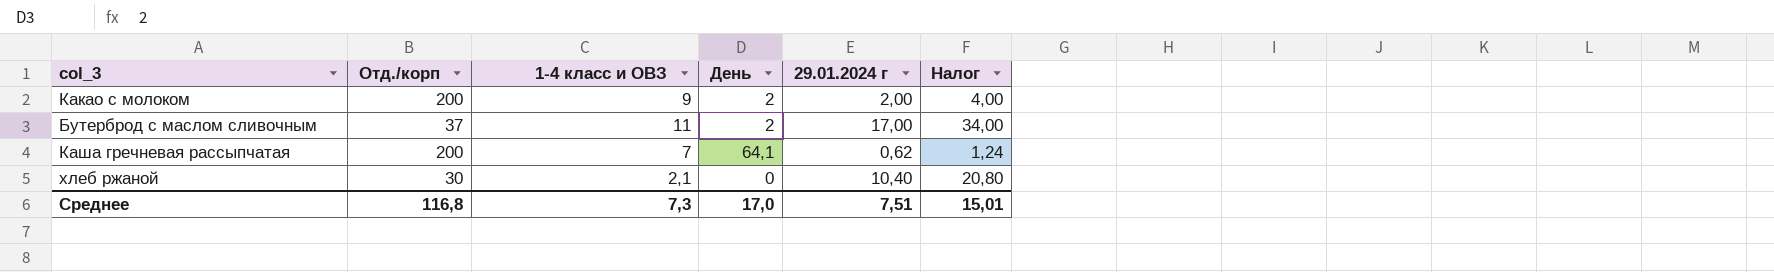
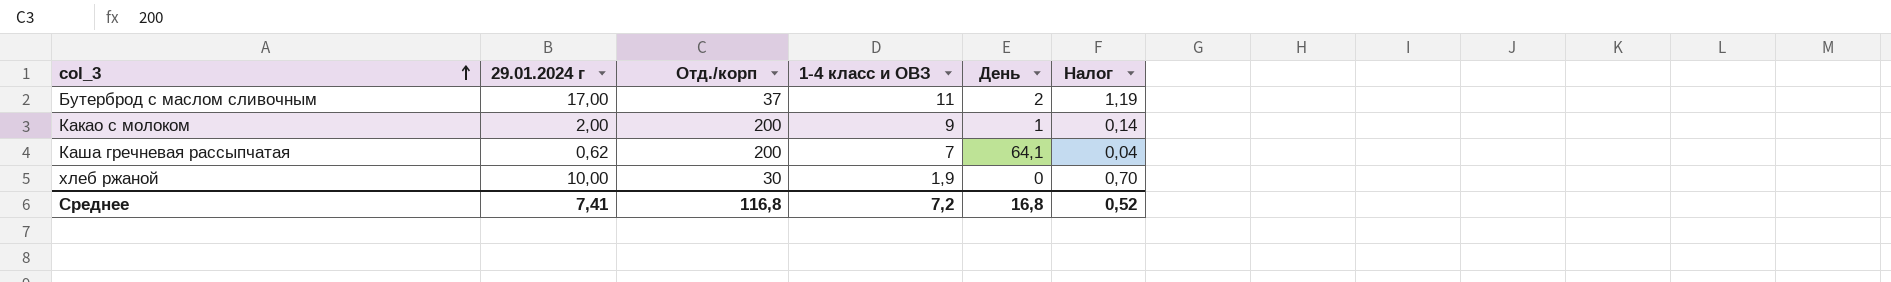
row order: none -> col_3 ascending
column 29.01.2024 г | position: 5 -> 2
column Налог | formula: [29.01.2024 г] * 2 -> [29.01.2024 г] * 0,07
Какао с молоком | День: 2 -> 1
хлеб ржаной | 29.01.2024 г: 10,40 -> 10,00
хлеб ржаной | 1-4 класс и ОВЗ: 2,1 -> 1,9
Среднее | 29.01.2024 г: 7,51 -> 7,41
Среднее | 1-4 класс и ОВЗ: 7,3 -> 7,2
Среднее | День: 17,0 -> 16,8
Среднее | Налог: 15,01 -> 0,52

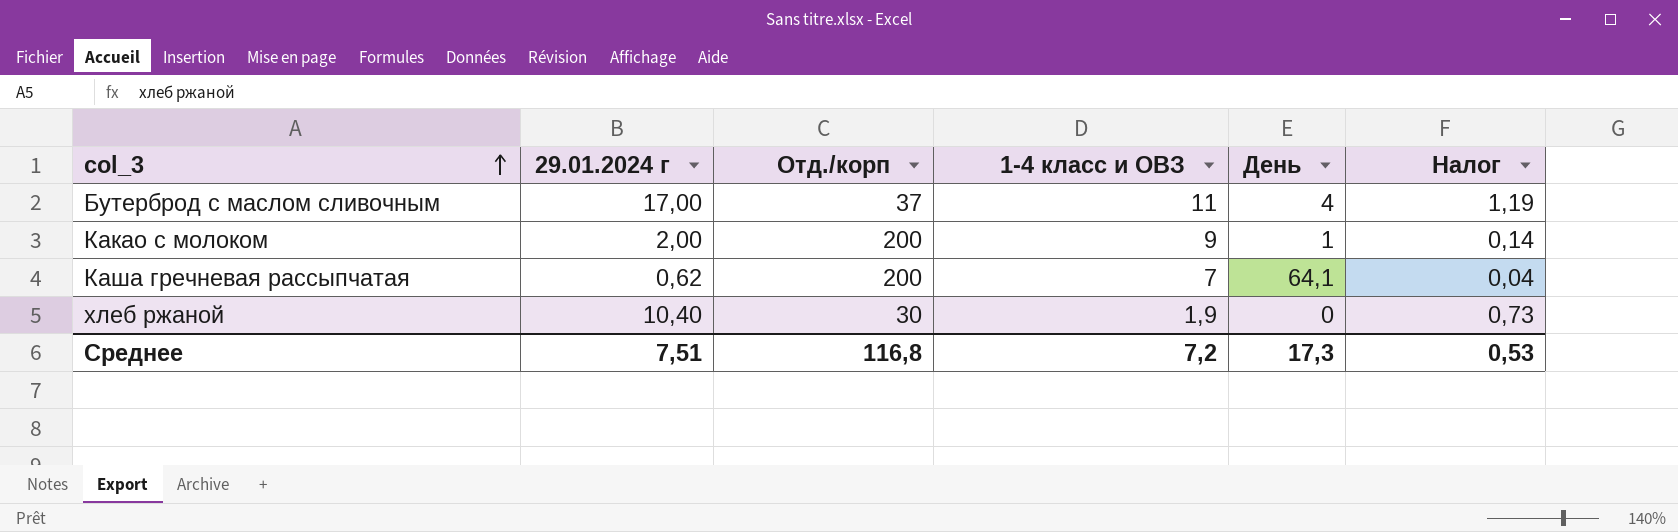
Бутерброд с маслом сливочным | День: 2 -> 4
хлеб ржаной | 29.01.2024 г: 10,00 -> 10,40
хлеб ржаной | Налог: 0,70 -> 0,73
Среднее | 29.01.2024 г: 7,41 -> 7,51
Среднее | День: 16,8 -> 17,3
Среднее | Налог: 0,52 -> 0,53

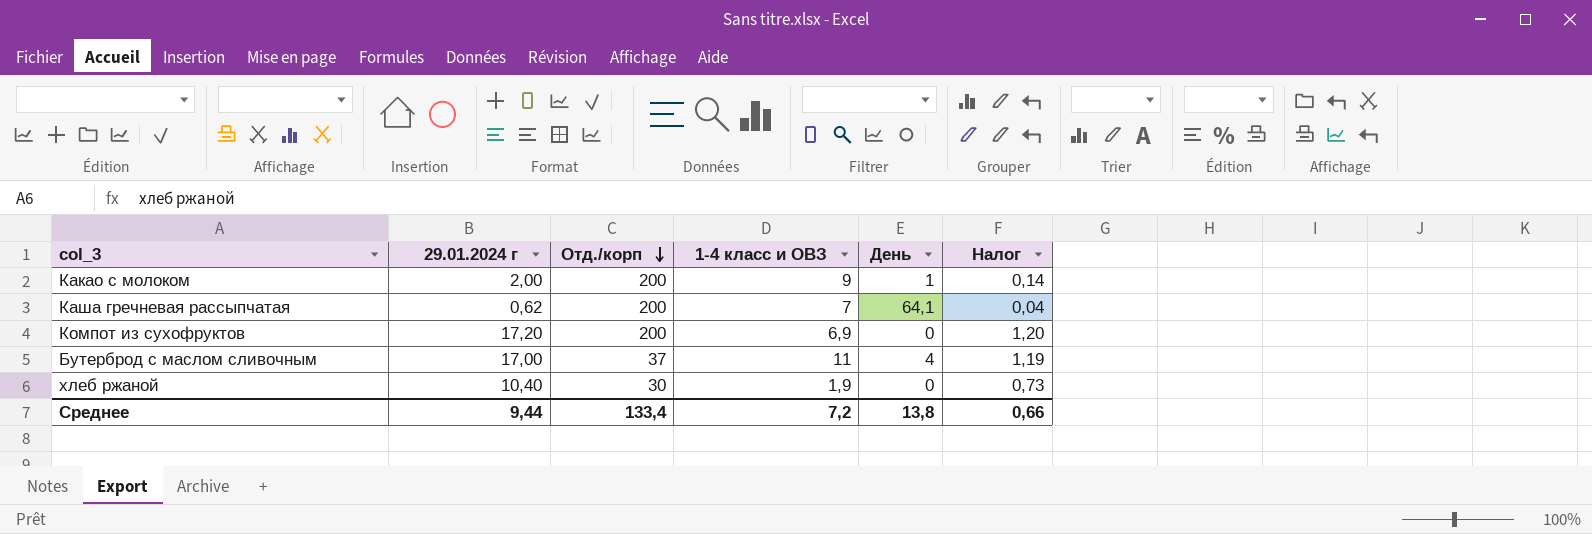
row order: col_3 ascending -> Отд./корп descending
row Компот из сухофруктов: none -> 17,20 | 200 | 6,9 | 0 | 1,20
Среднее | 29.01.2024 г: 7,51 -> 9,44
Среднее | Отд./корп: 116,8 -> 133,4
Среднее | День: 17,3 -> 13,8
Среднее | Налог: 0,53 -> 0,66

